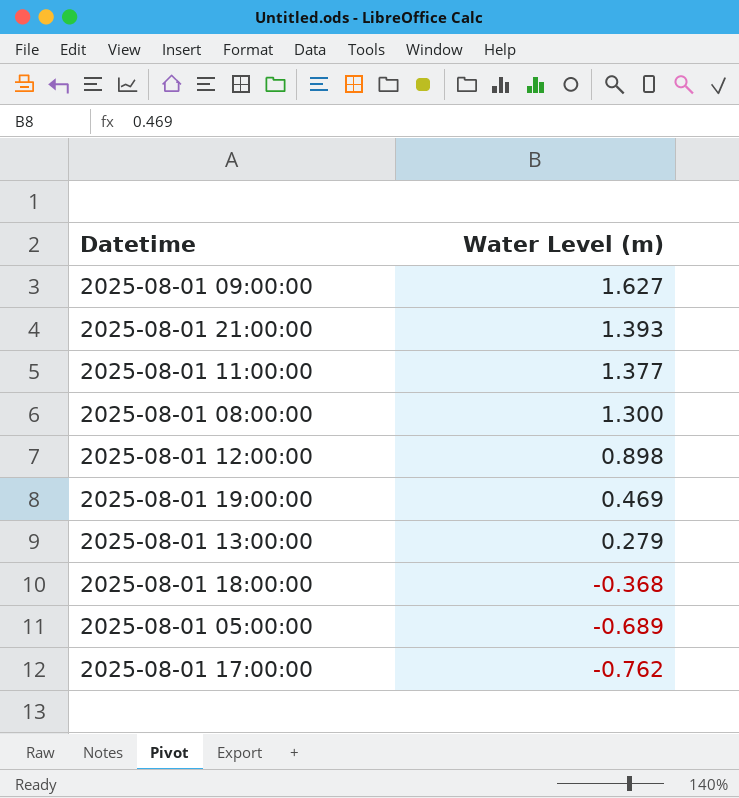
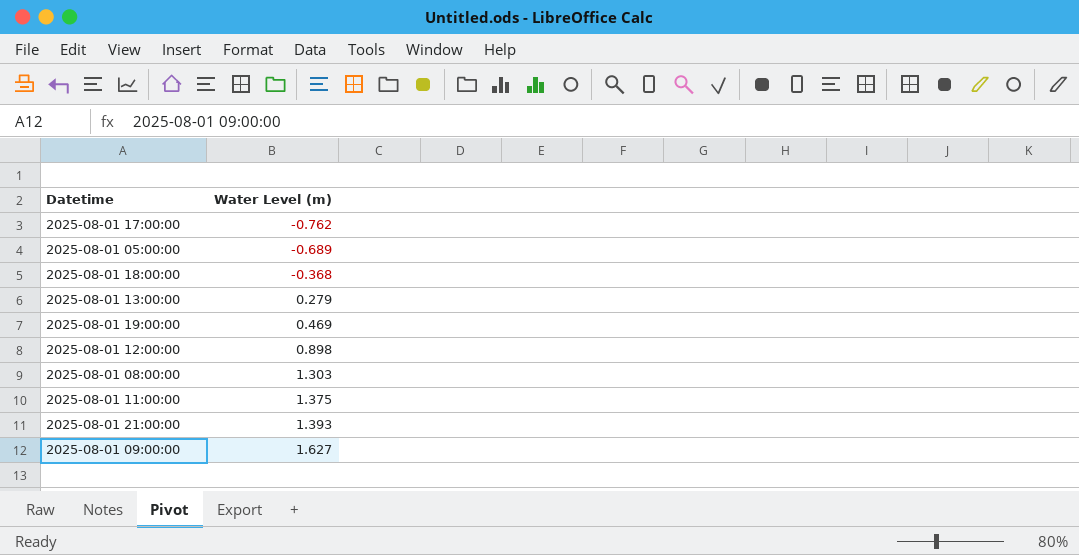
row order: Water Level (m) descending -> Water Level (m) ascending
2025-08-01 08:00:00 | Water Level (m): 1.300 -> 1.303
2025-08-01 11:00:00 | Water Level (m): 1.377 -> 1.375

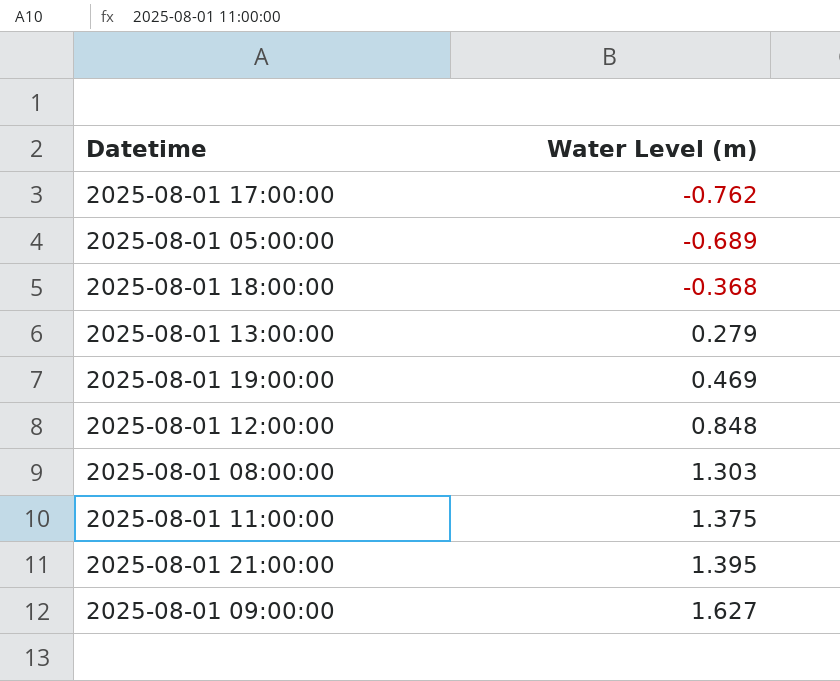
2025-08-01 12:00:00 | Water Level (m): 0.898 -> 0.848
2025-08-01 21:00:00 | Water Level (m): 1.393 -> 1.395

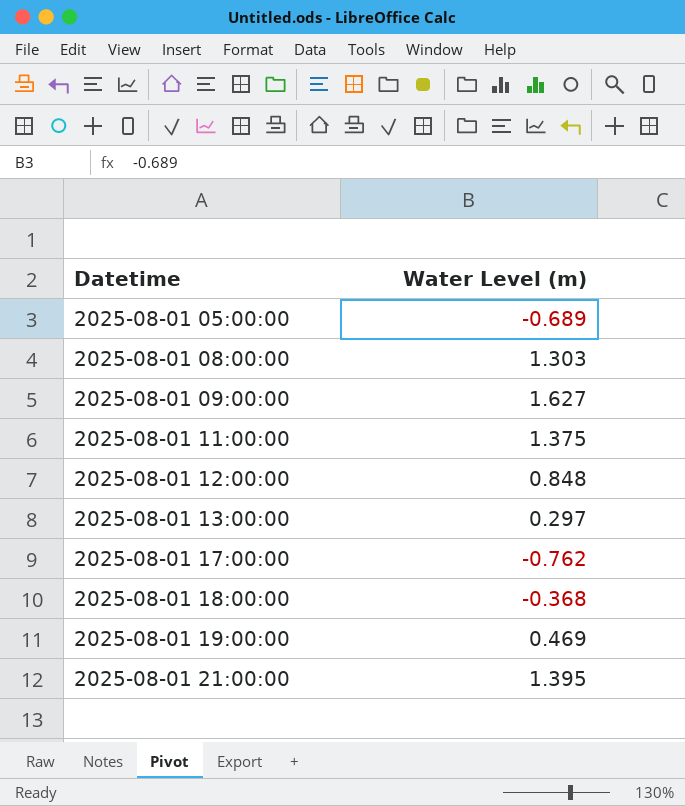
row order: Water Level (m) ascending -> Datetime ascending
2025-08-01 13:00:00 | Water Level (m): 0.279 -> 0.297

